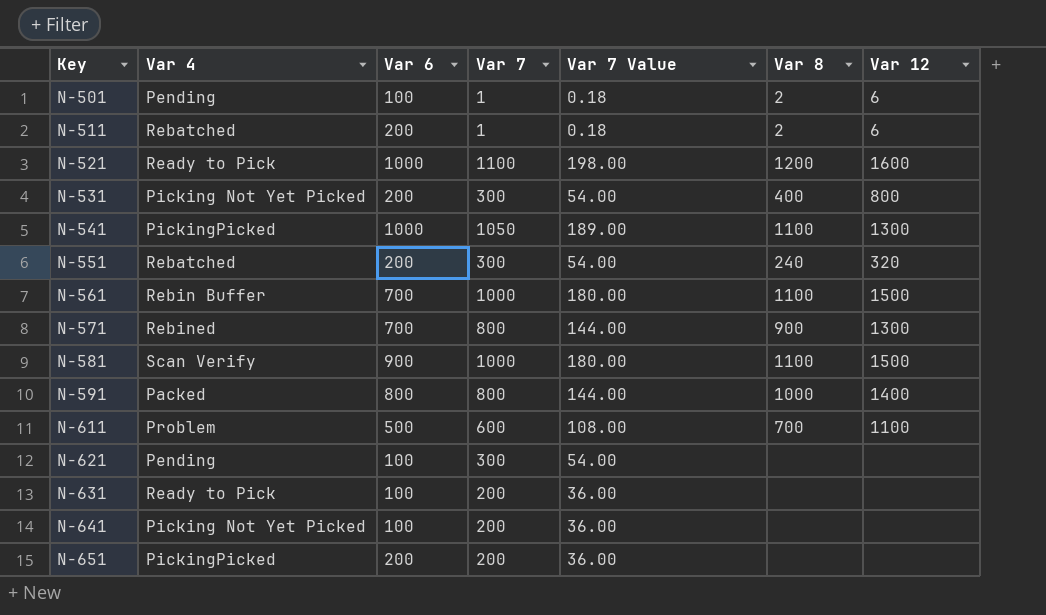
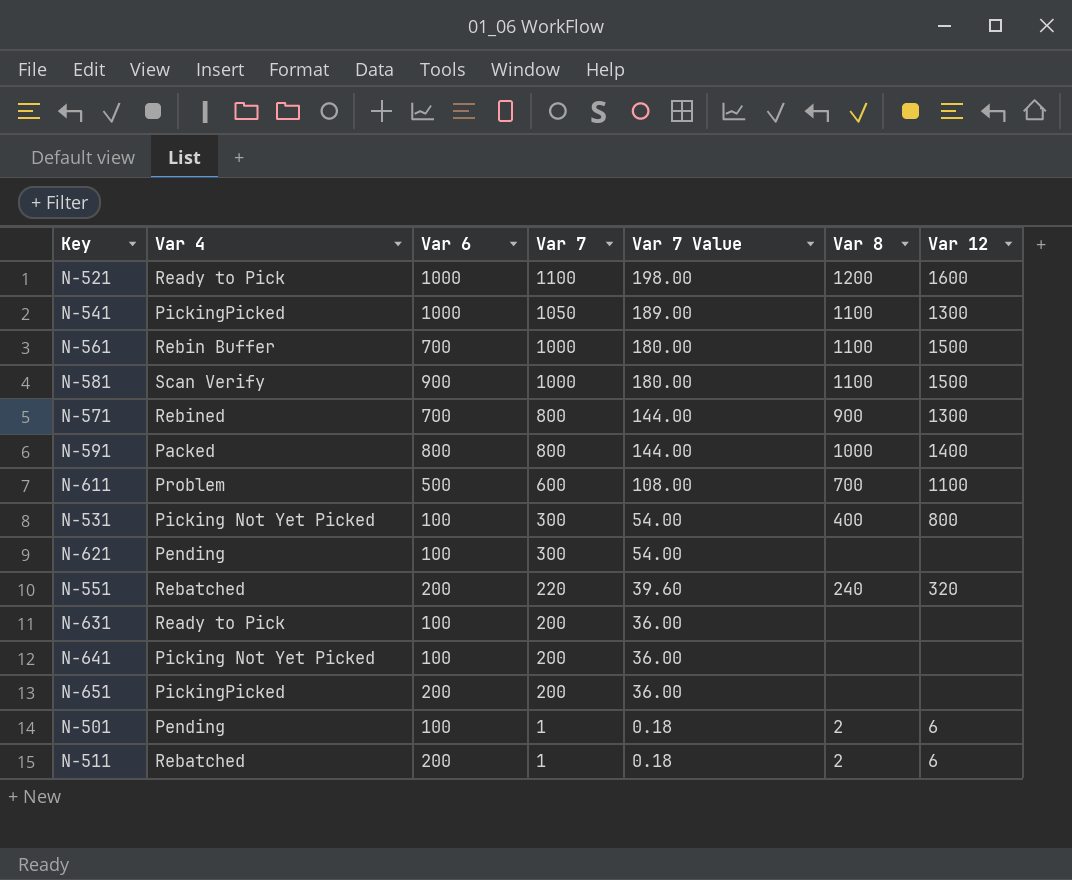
row order: Key ascending -> Var 7 descending
N-531 | Var 6: 200 -> 100
N-551 | Var 7: 300 -> 220
N-551 | Var 7 Value: 54.00 -> 39.60

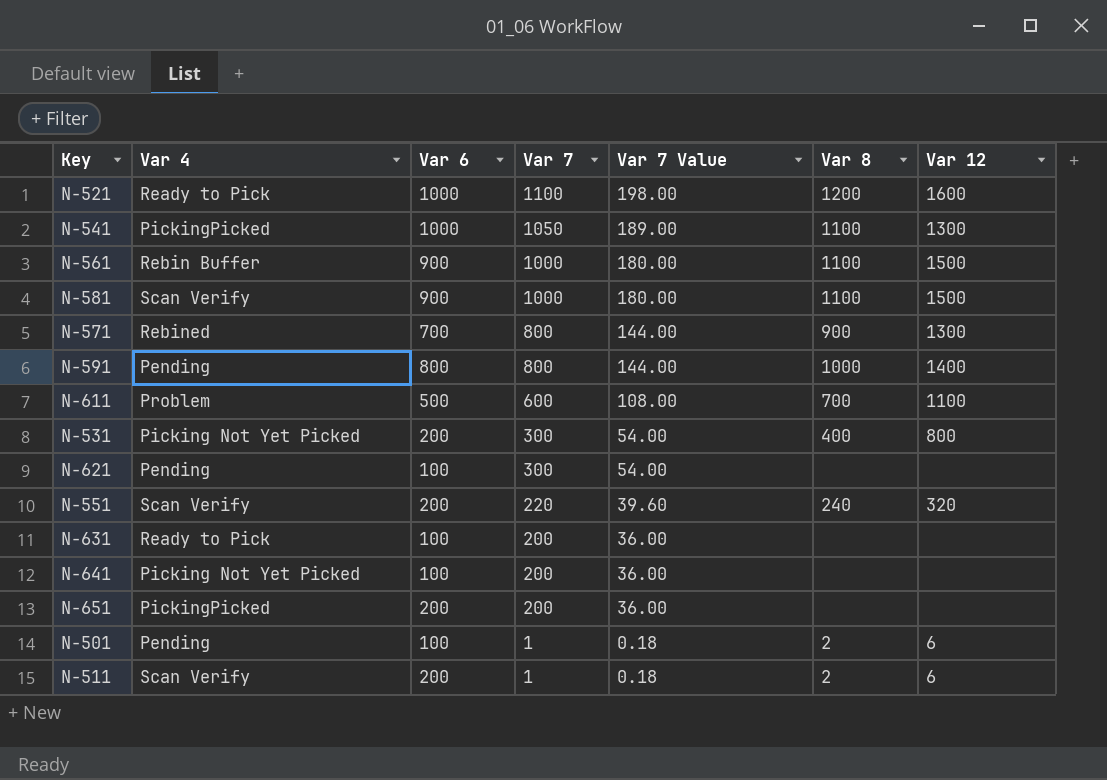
N-561 | Var 6: 700 -> 900
N-591 | Var 4: Packed -> Pending
N-531 | Var 6: 100 -> 200
N-551 | Var 4: Rebatched -> Scan Verify
N-511 | Var 4: Rebatched -> Scan Verify

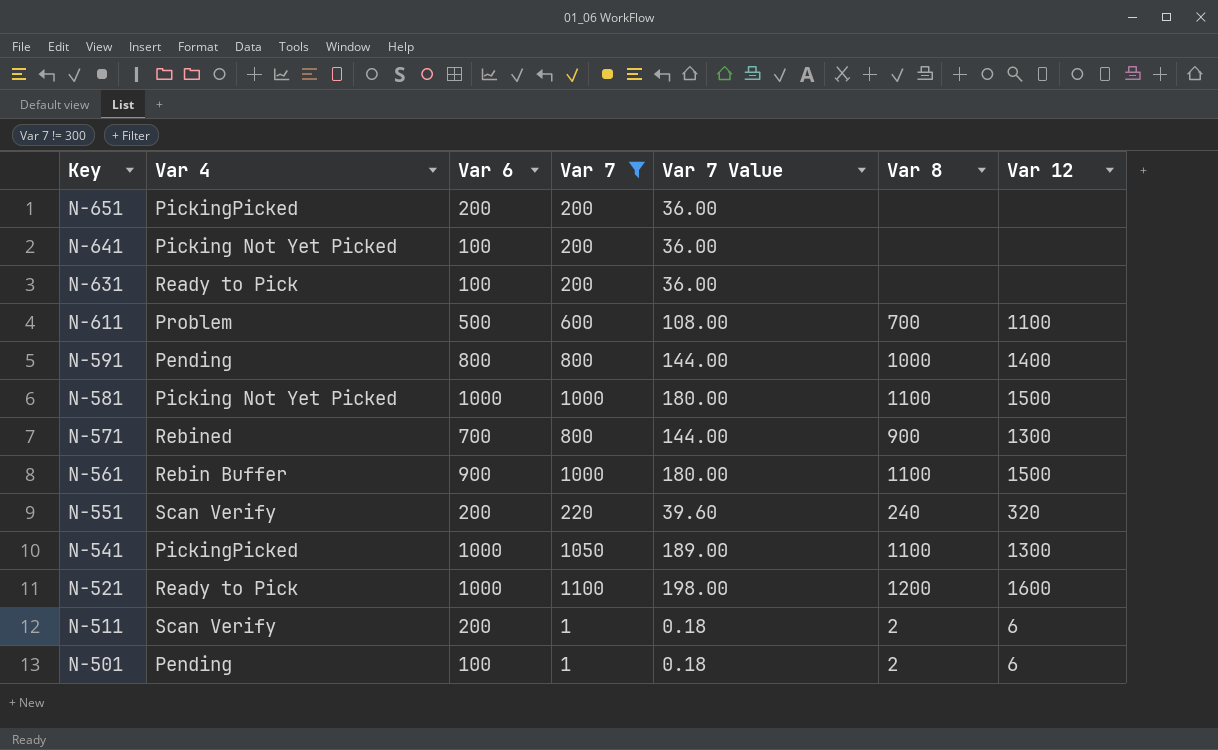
filter: none -> Var 7 != 300
row order: Var 7 descending -> Key descending
N-581 | Var 4: Scan Verify -> Picking Not Yet Picked
N-581 | Var 6: 900 -> 1000

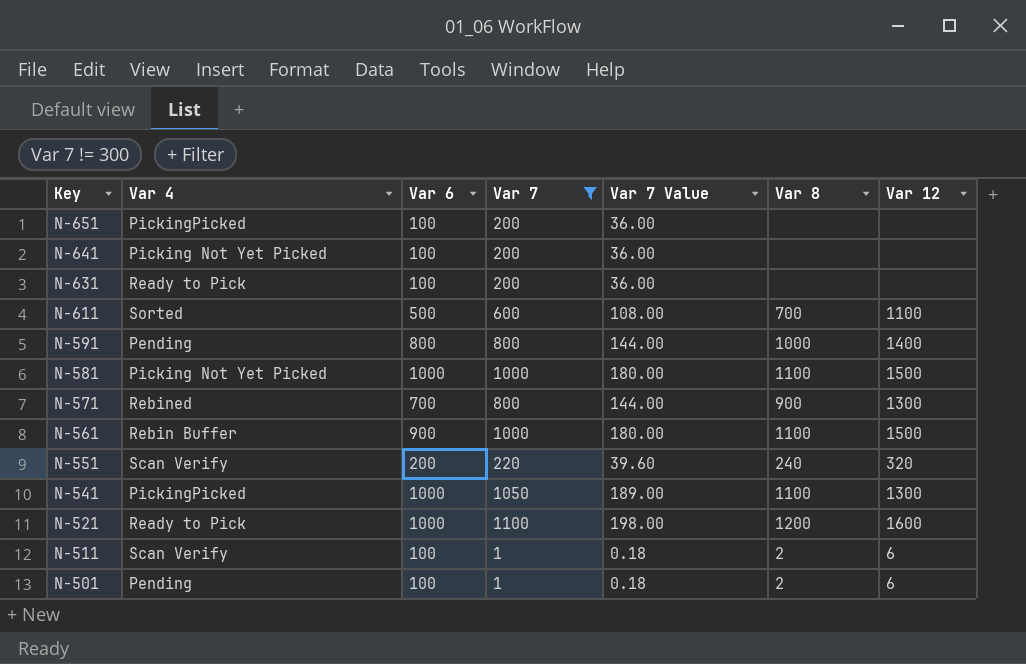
N-651 | Var 6: 200 -> 100
N-611 | Var 4: Problem -> Sorted
N-511 | Var 6: 200 -> 100

